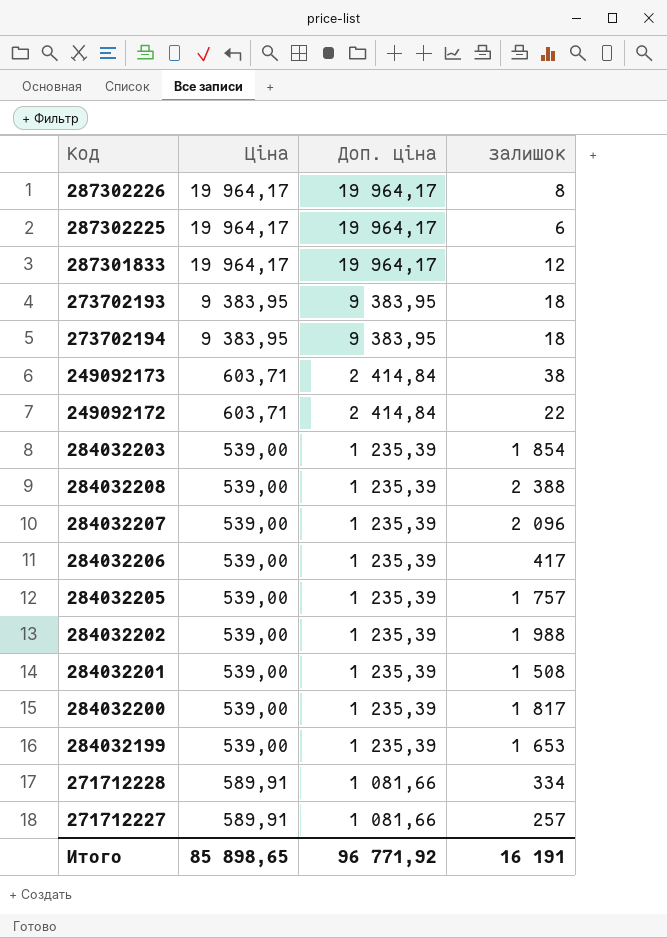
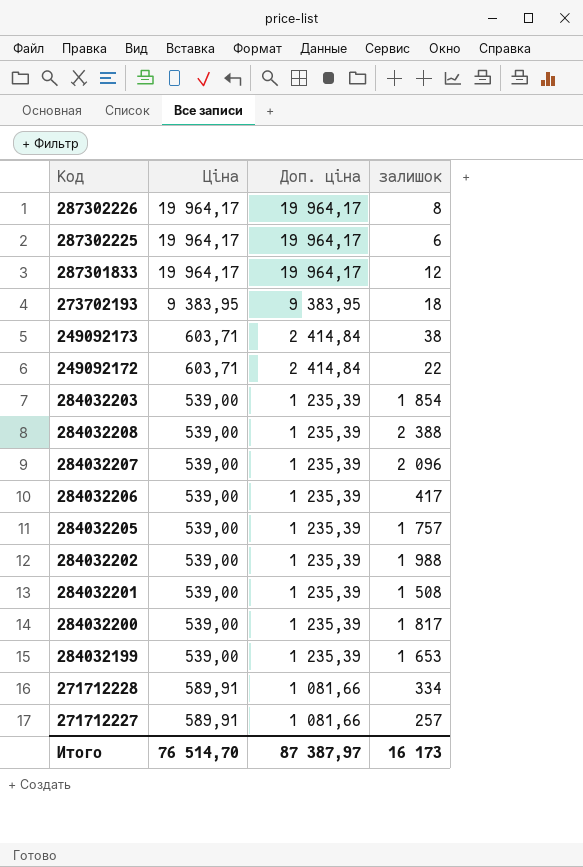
row 273702194: 9 383,95 | 9 383,95 | 18 -> none
Итого | Ціна: 85 898,65 -> 76 514,70
Итого | Доп. ціна: 96 771,92 -> 87 387,97
Итого | залишок: 16 191 -> 16 173

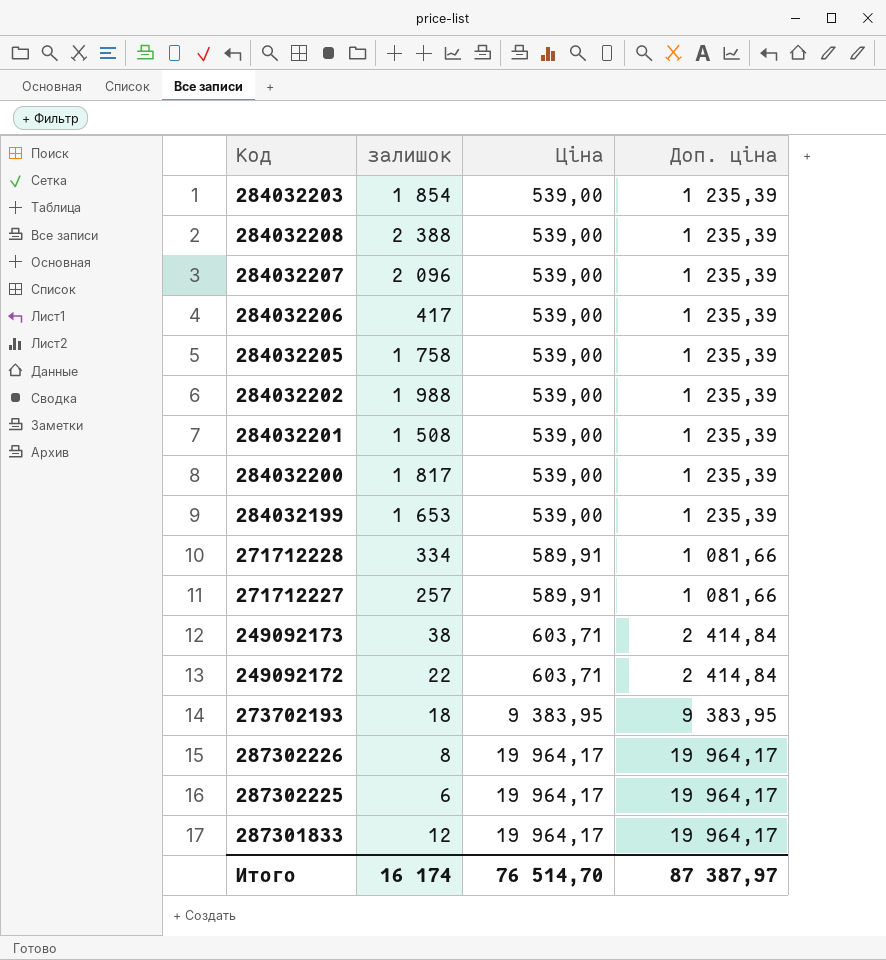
row order: Доп. ціна descending -> Ціна ascending
column залишок | position: 4 -> 2
284032205 | залишок: 1 757 -> 1 758
Итого | залишок: 16 173 -> 16 174

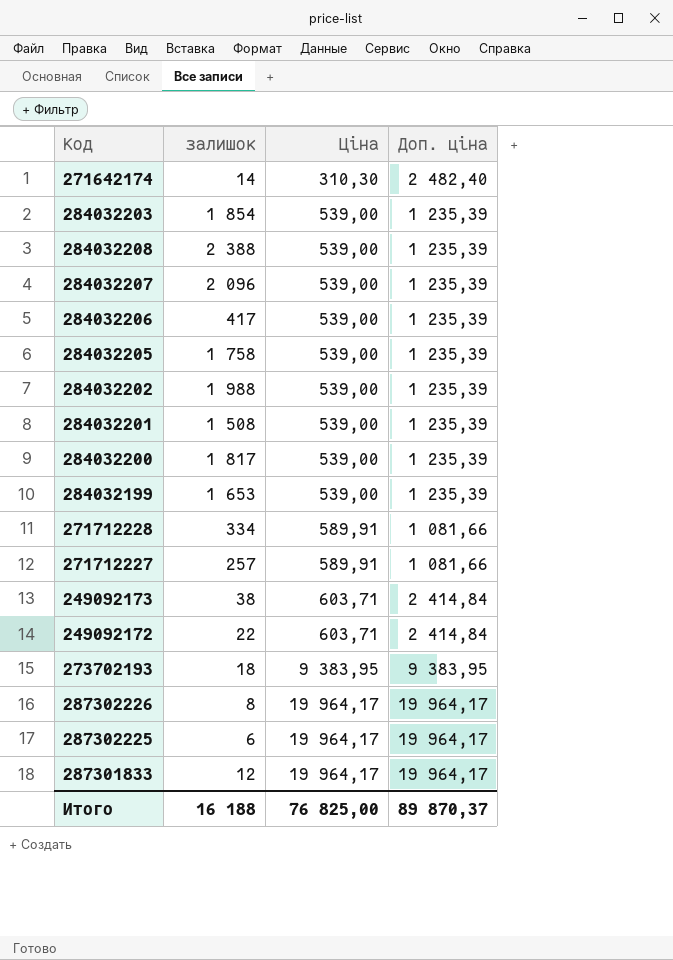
row 271642174: none -> 14 | 310,30 | 2 482,40
Итого | залишок: 16 174 -> 16 188
Итого | Ціна: 76 514,70 -> 76 825,00
Итого | Доп. ціна: 87 387,97 -> 89 870,37

